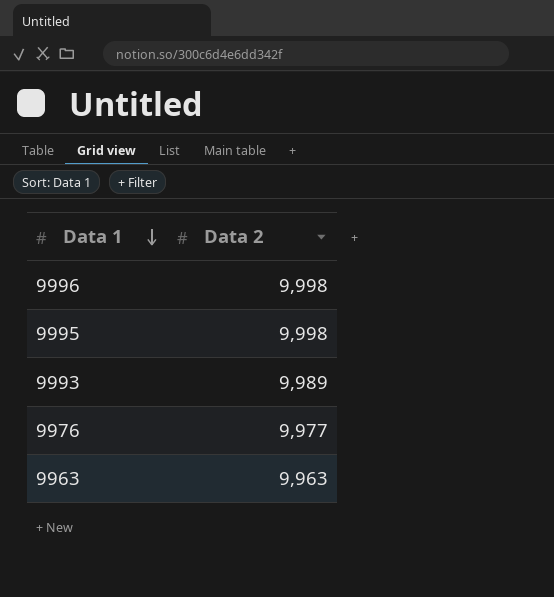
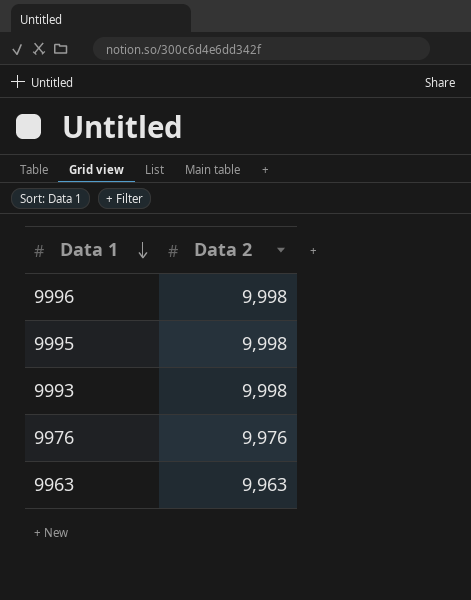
9993 | Data 2: 9,989 -> 9,998
9976 | Data 2: 9,977 -> 9,976

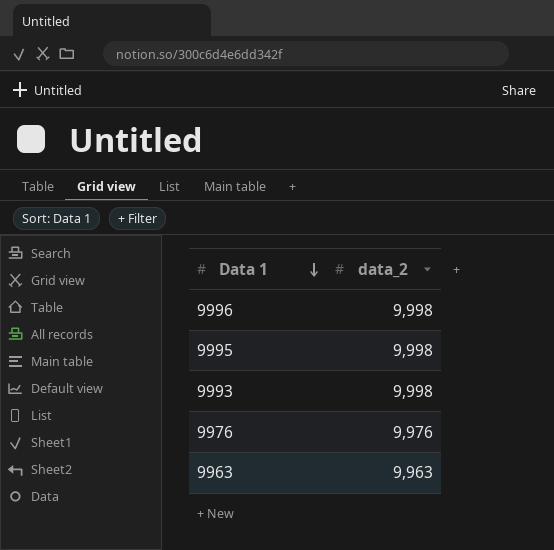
column name: Data 2 -> data_2

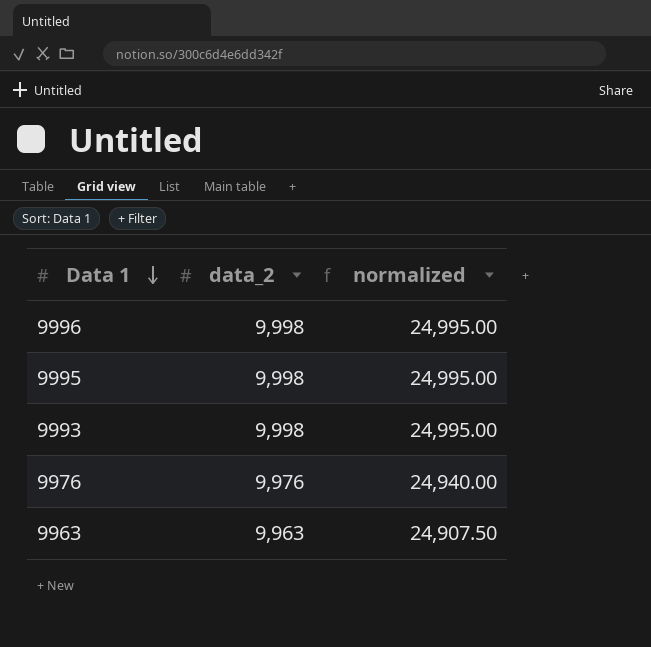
column normalized | formula: none -> [data_2] * 2.5

